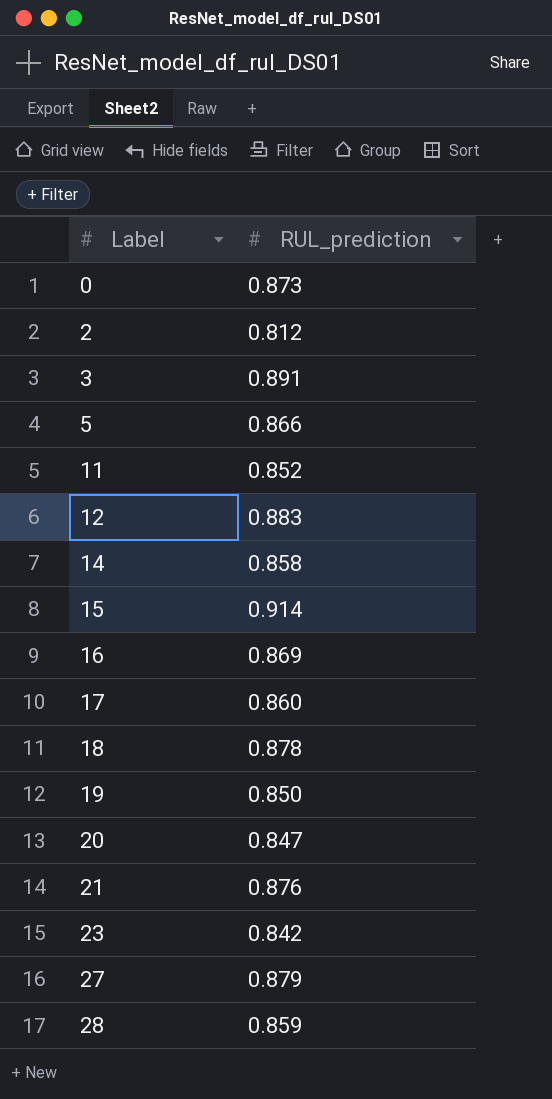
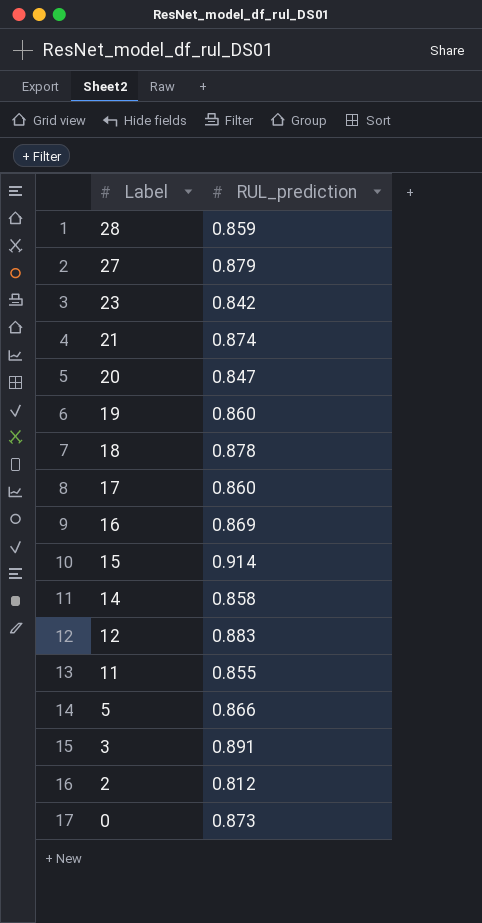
row order: Label ascending -> Label descending
21 | RUL_prediction: 0.876 -> 0.874
19 | RUL_prediction: 0.850 -> 0.860
11 | RUL_prediction: 0.852 -> 0.855

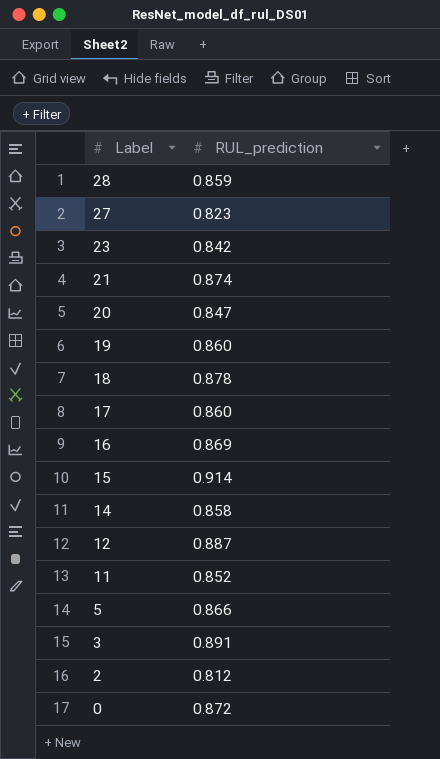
27 | RUL_prediction: 0.879 -> 0.823
12 | RUL_prediction: 0.883 -> 0.887
11 | RUL_prediction: 0.855 -> 0.852
0 | RUL_prediction: 0.873 -> 0.872

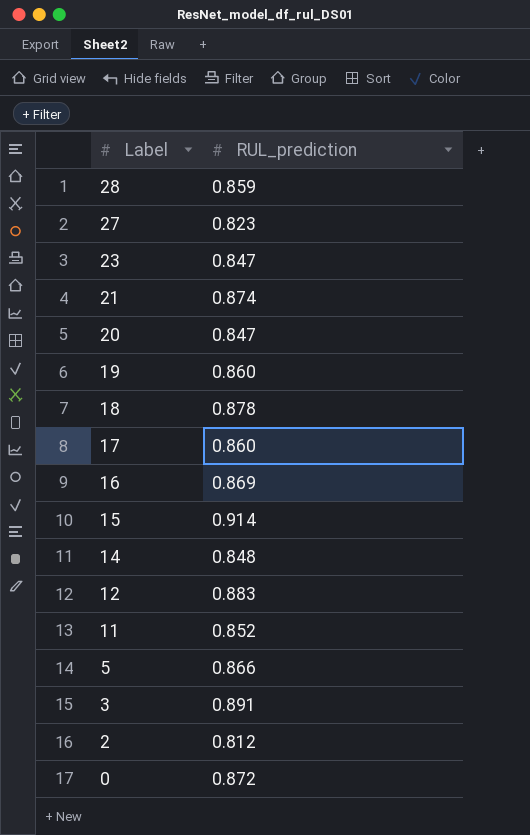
23 | RUL_prediction: 0.842 -> 0.847
14 | RUL_prediction: 0.858 -> 0.848
12 | RUL_prediction: 0.887 -> 0.883

